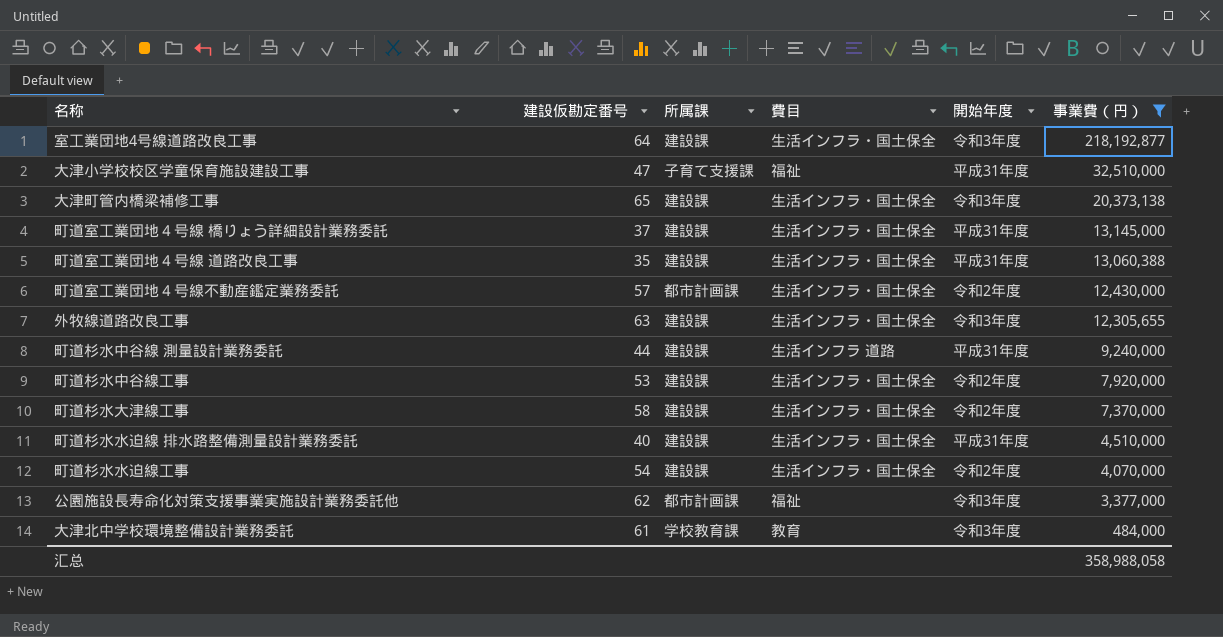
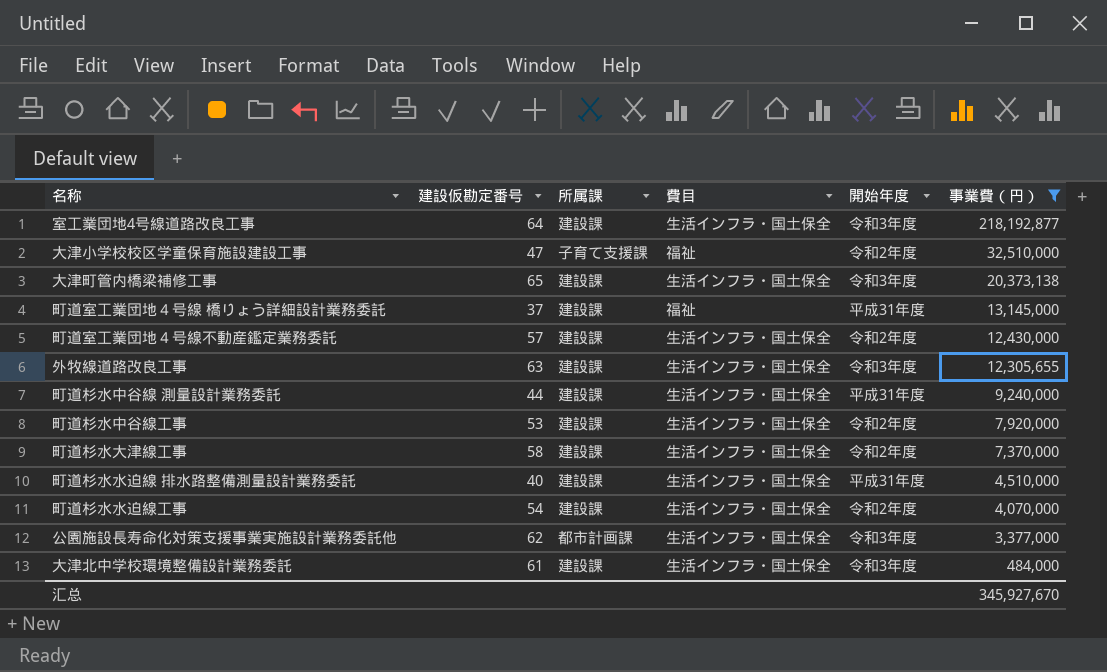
row 町道室工業団地４号線 道路改良工事: 35 | 建設課 | 生活インフラ・国土保全 | 平成31年度 | 13,060,388 -> none
大津小学校校区学童保育施設建設工事 | 開始年度: 平成31年度 -> 令和2年度
町道室工業団地４号線 橋りょう詳細設計業務委託 | 費目: 生活インフラ・国土保全 -> 福祉
町道室工業団地４号線不動産鑑定業務委託 | 所属課: 都市計画課 -> 建設課
町道杉水中谷線 測量設計業務委託 | 費目: 生活インフラ 道路 -> 生活インフラ・国土保全
公園施設長寿命化対策支援事業実施設計業務委託他 | 費目: 福祉 -> 生活インフラ・国土保全
大津北中学校環境整備設計業務委託 | 所属課: 学校教育課 -> 建設課
大津北中学校環境整備設計業務委託 | 費目: 教育 -> 生活インフラ・国土保全
汇总 | 事業費（円）: 358,988,058 -> 345,927,670

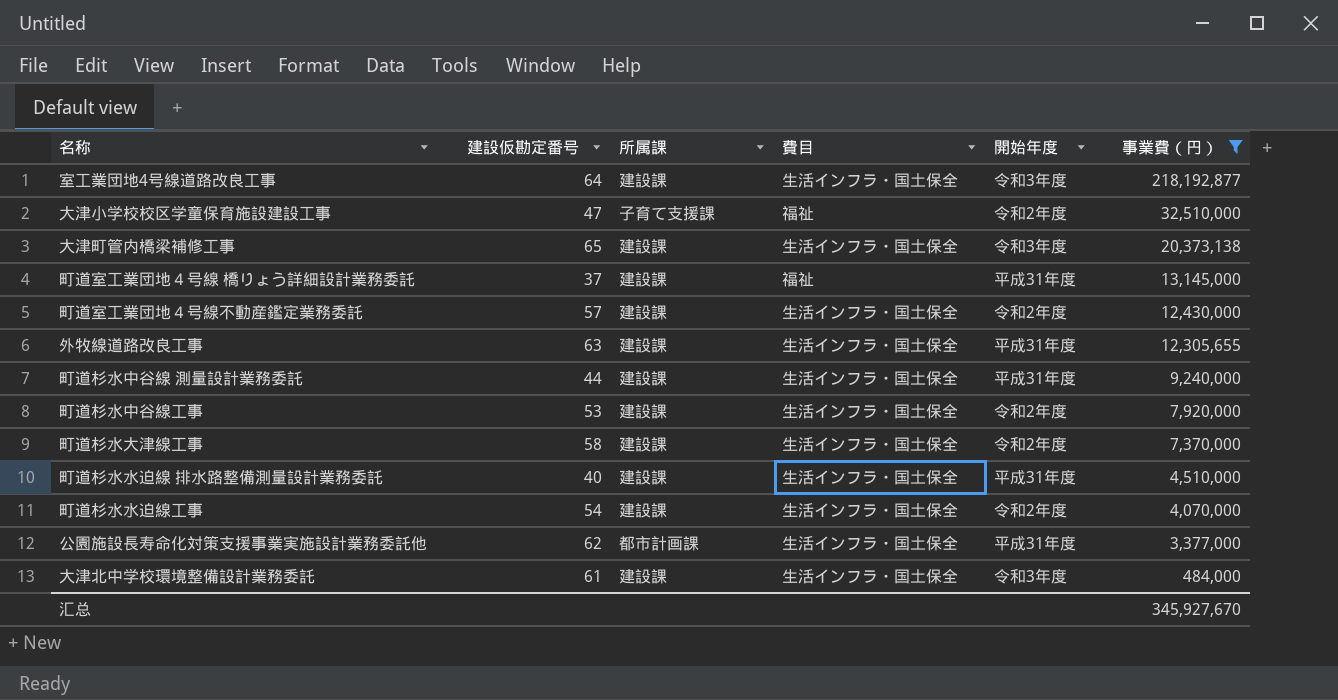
外牧線道路改良工事 | 開始年度: 令和3年度 -> 平成31年度
公園施設長寿命化対策支援事業実施設計業務委託他 | 開始年度: 令和3年度 -> 平成31年度

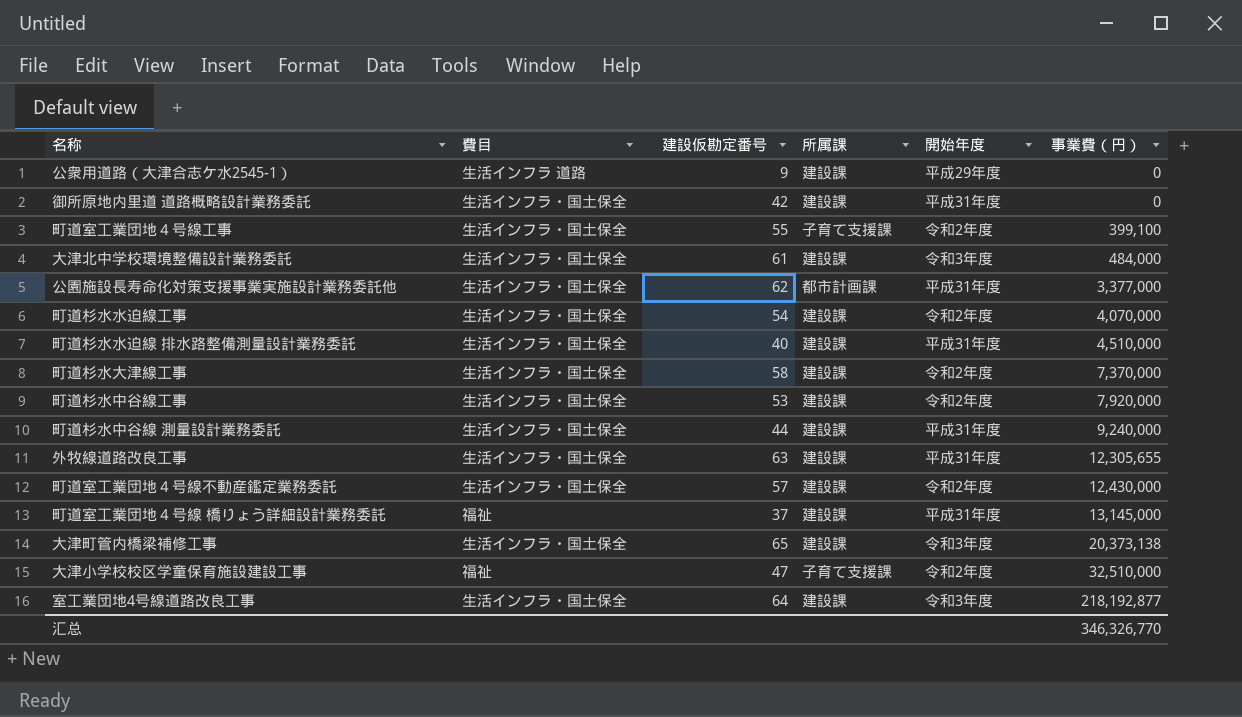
filter: 事業費（円） >= 484,000 -> none
row order: 事業費（円） descending -> 事業費（円） ascending
column 費目 | position: 4 -> 2
汇总 | 事業費（円）: 345,927,670 -> 346,326,770

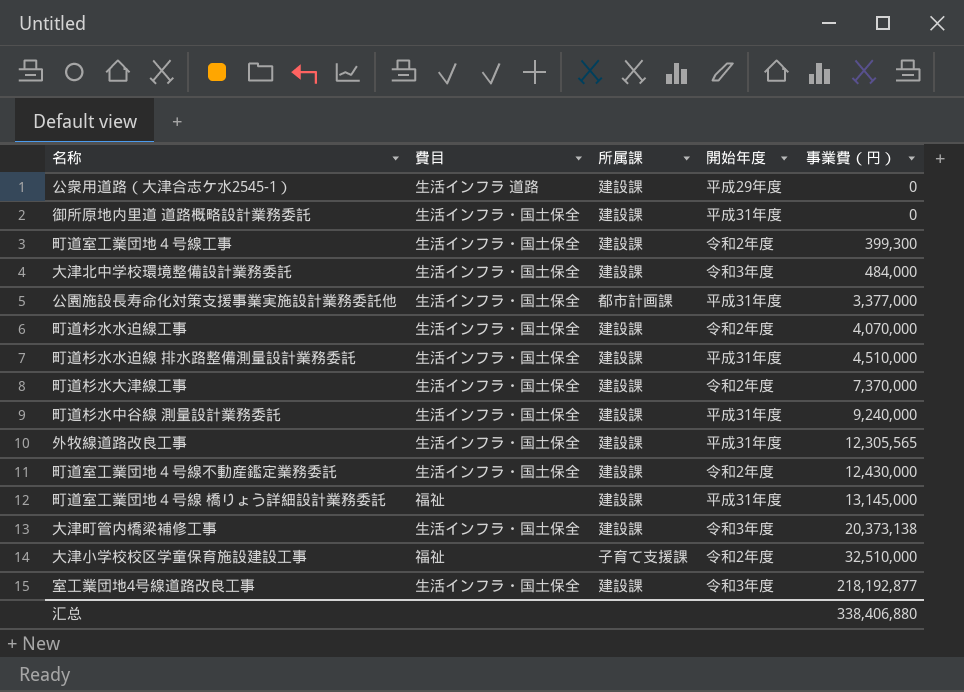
column 建設仮勘定番号 | position: 3 -> none
row 町道杉水中谷線工事: 生活インフラ・国土保全 | 53 | 建設課 | 令和2年度 | 7,920,000 -> none
町道室工業団地４号線工事 | 所属課: 子育て支援課 -> 建設課
町道室工業団地４号線工事 | 事業費（円）: 399,100 -> 399,300
外牧線道路改良工事 | 事業費（円）: 12,305,655 -> 12,305,565
汇总 | 事業費（円）: 346,326,770 -> 338,406,880

